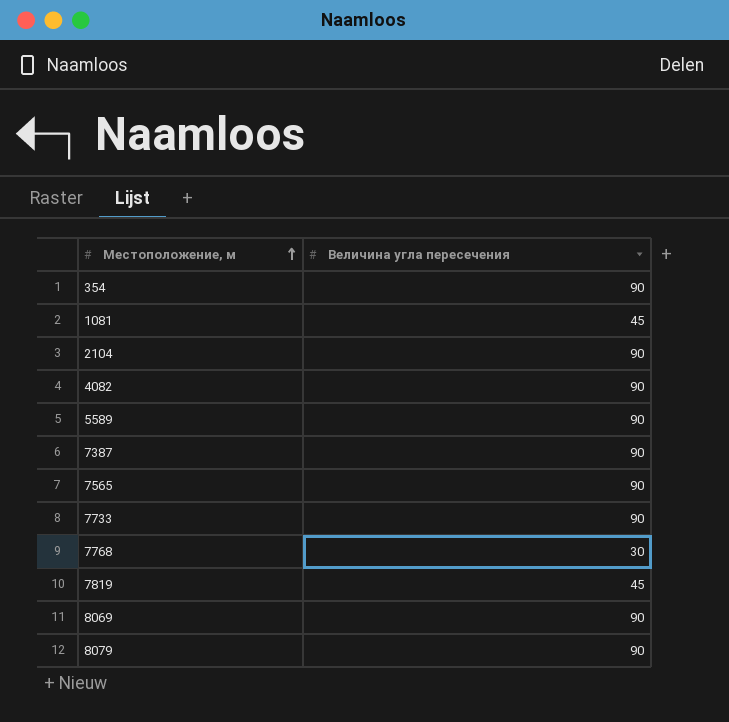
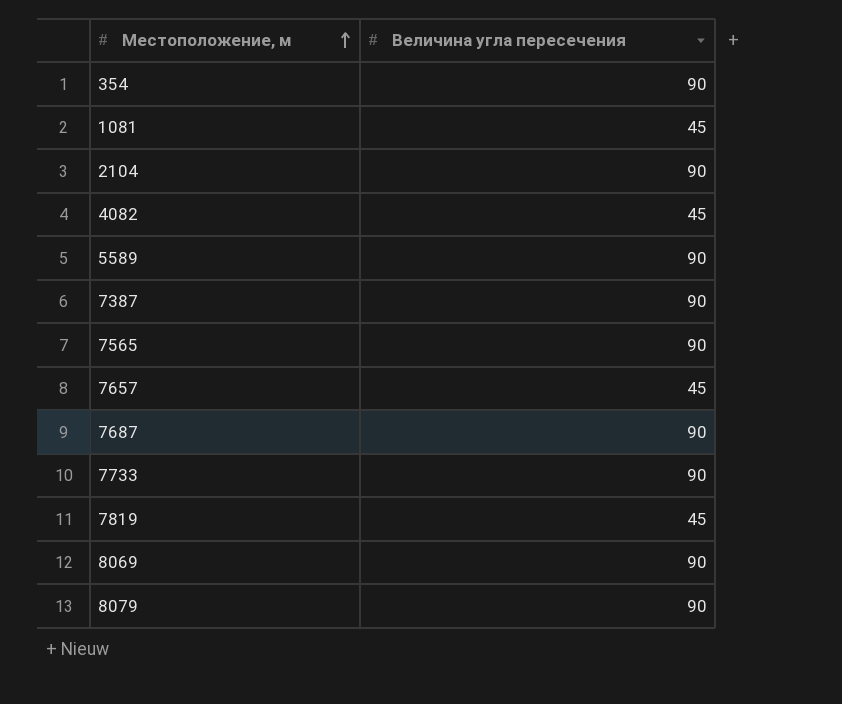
row 7768: 30 -> none
4082 | Величина угла пересечения: 90 -> 45
row 7657: none -> 45
row 7687: none -> 90

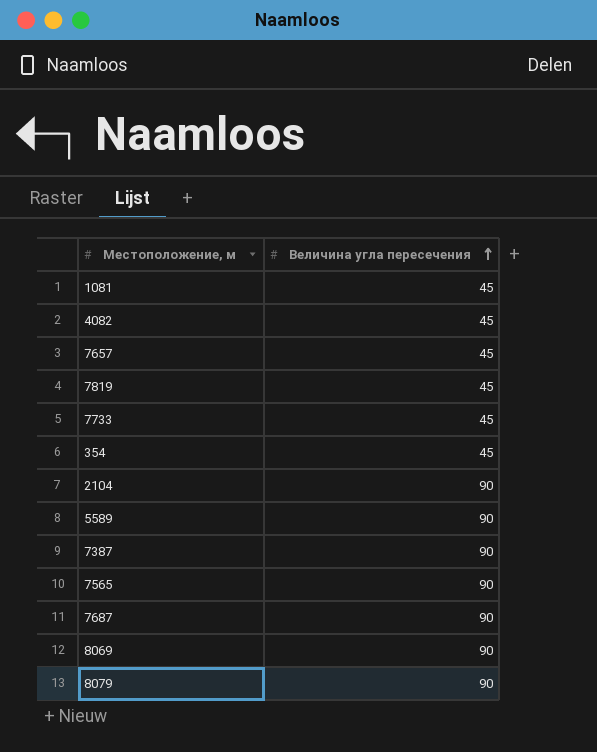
row order: Местоположение, м ascending -> Величина угла пересечения ascending
7733 | Величина угла пересечения: 90 -> 45
354 | Величина угла пересечения: 90 -> 45

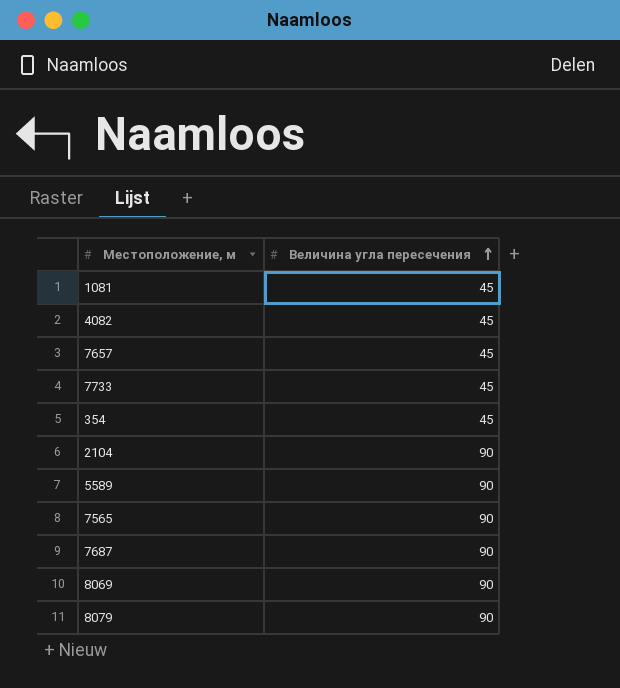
row 7819: 45 -> none
row 7387: 90 -> none

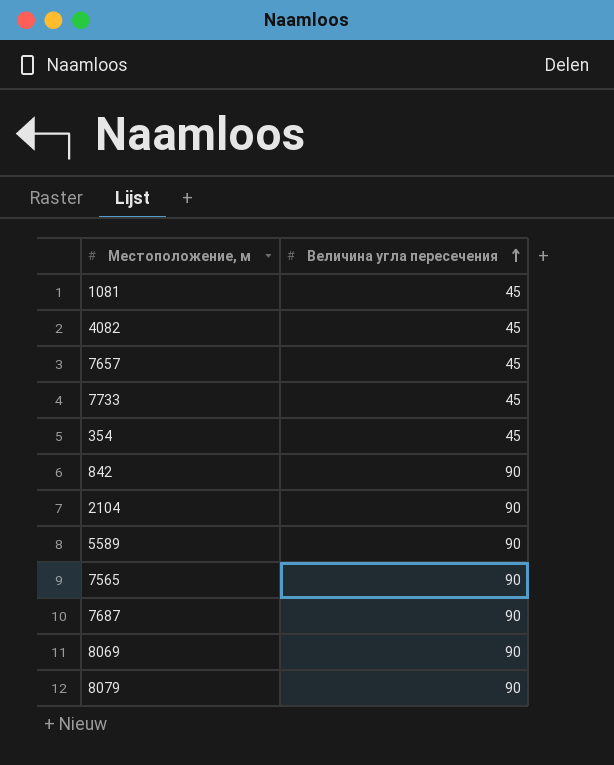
row 842: none -> 90

